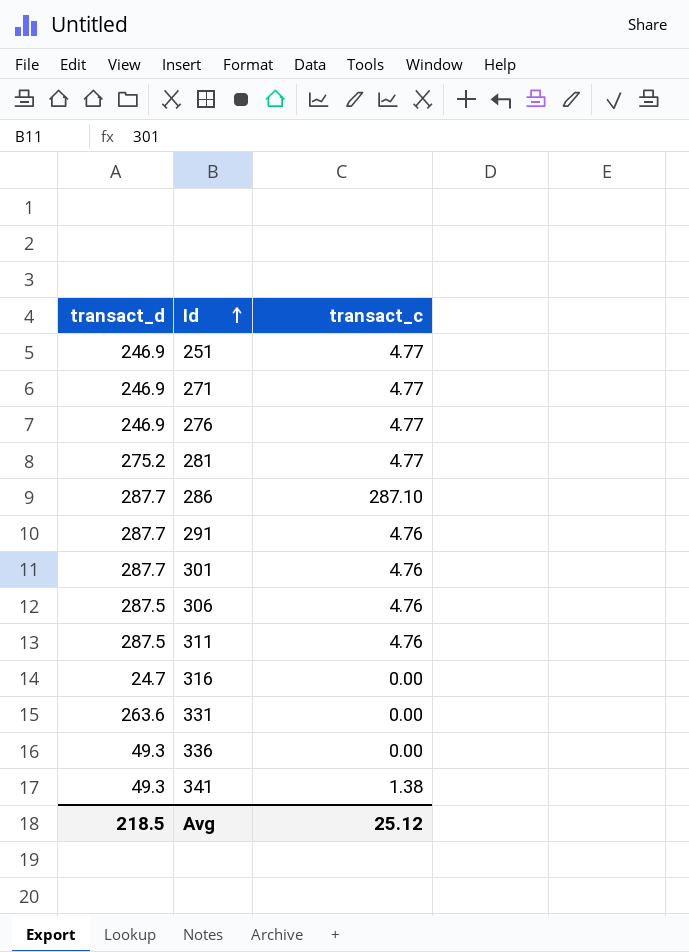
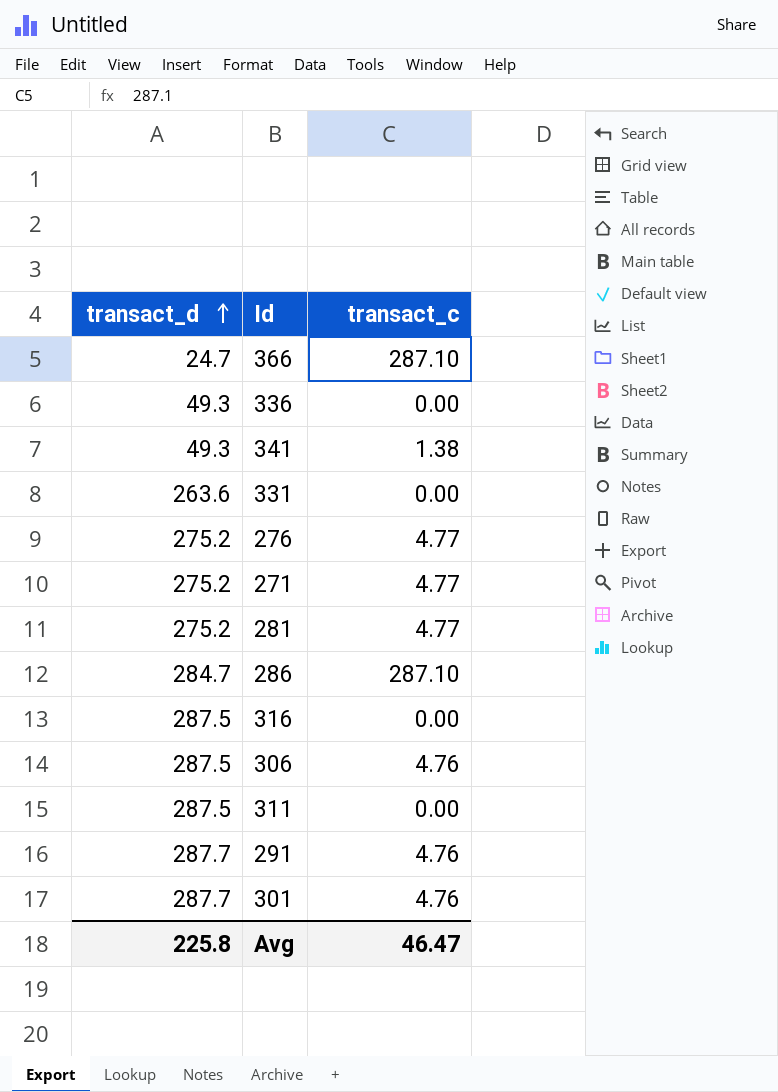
row order: Id ascending -> transact_d ascending
row 251: 246.9 | 4.77 -> none
row 366: none -> 24.7 | 287.10
276 | transact_d: 246.9 -> 275.2
271 | transact_d: 246.9 -> 275.2
286 | transact_d: 287.7 -> 284.7
316 | transact_d: 24.7 -> 287.5
311 | transact_c: 4.76 -> 0.00
Avg | transact_d: 218.5 -> 225.8
Avg | transact_c: 25.12 -> 46.47

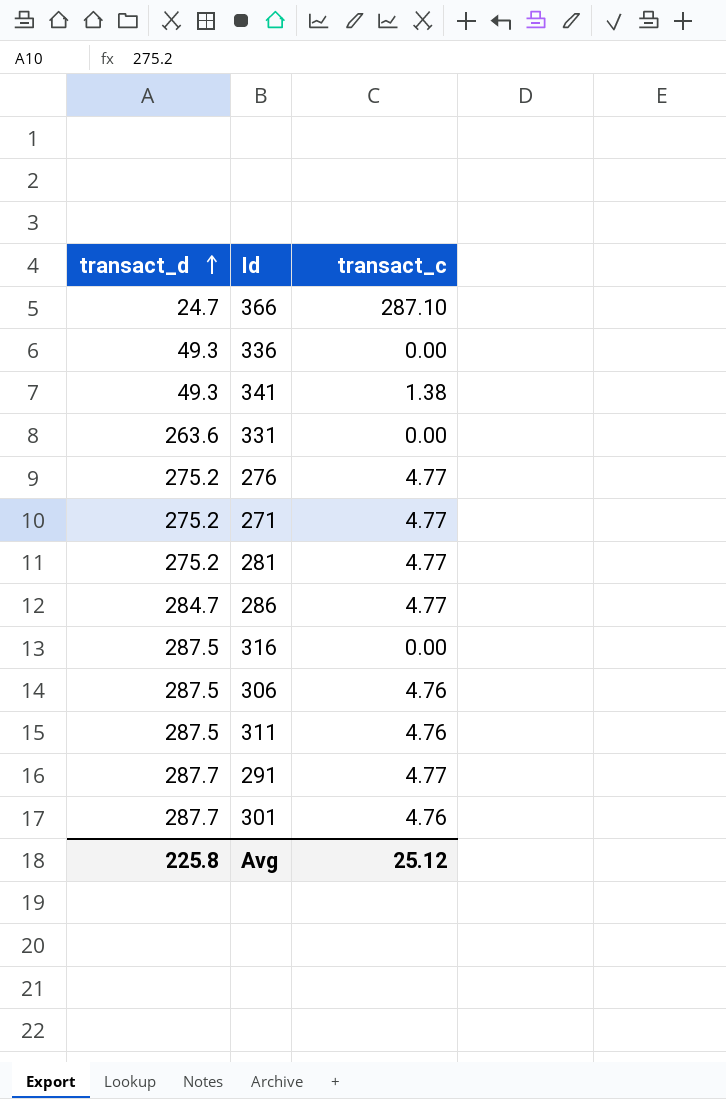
286 | transact_c: 287.10 -> 4.77
311 | transact_c: 0.00 -> 4.76
291 | transact_c: 4.76 -> 4.77
Avg | transact_c: 46.47 -> 25.12

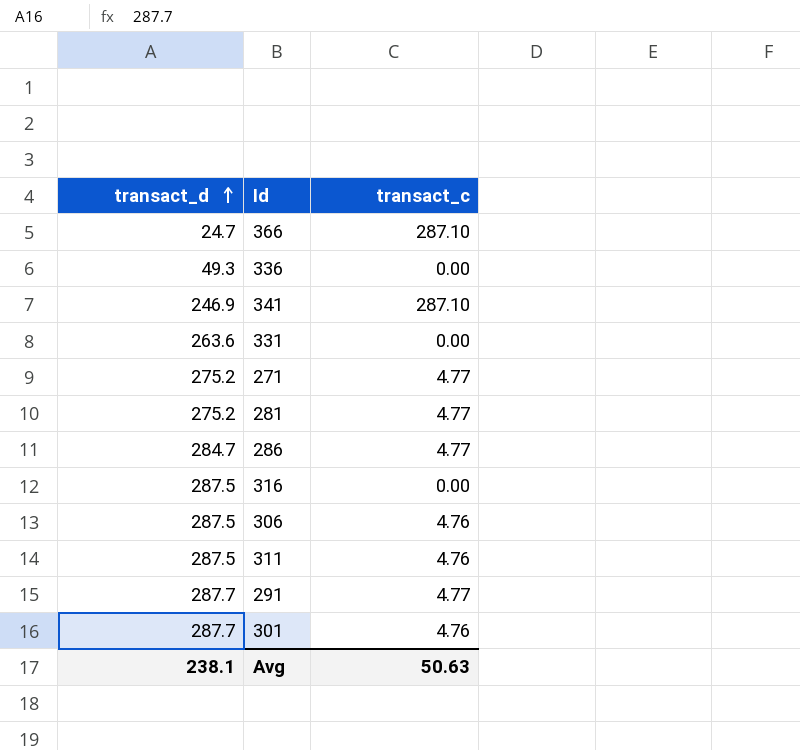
row 276: 275.2 | 4.77 -> none
341 | transact_d: 49.3 -> 246.9
341 | transact_c: 1.38 -> 287.10
Avg | transact_d: 225.8 -> 238.1
Avg | transact_c: 25.12 -> 50.63

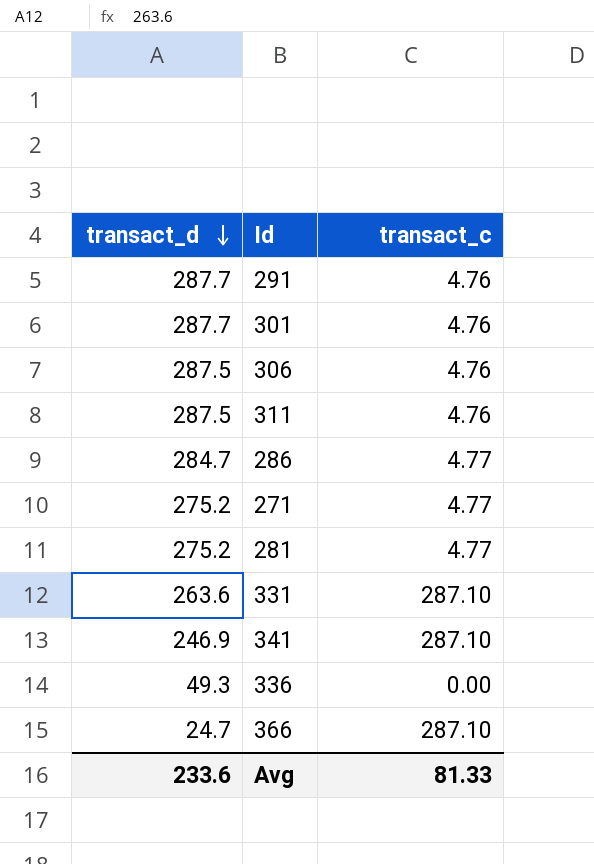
row order: transact_d ascending -> transact_d descending
row 316: 287.5 | 0.00 -> none
291 | transact_c: 4.77 -> 4.76
331 | transact_c: 0.00 -> 287.10
Avg | transact_d: 238.1 -> 233.6
Avg | transact_c: 50.63 -> 81.33

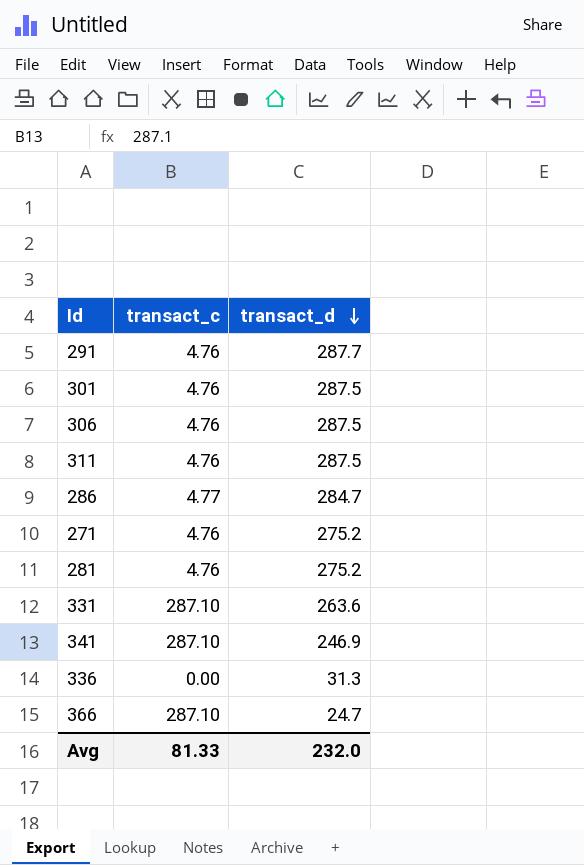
column transact_d | position: 1 -> 3
301 | transact_d: 287.7 -> 287.5
271 | transact_c: 4.77 -> 4.76
281 | transact_c: 4.77 -> 4.76
336 | transact_d: 49.3 -> 31.3
Avg | transact_d: 233.6 -> 232.0

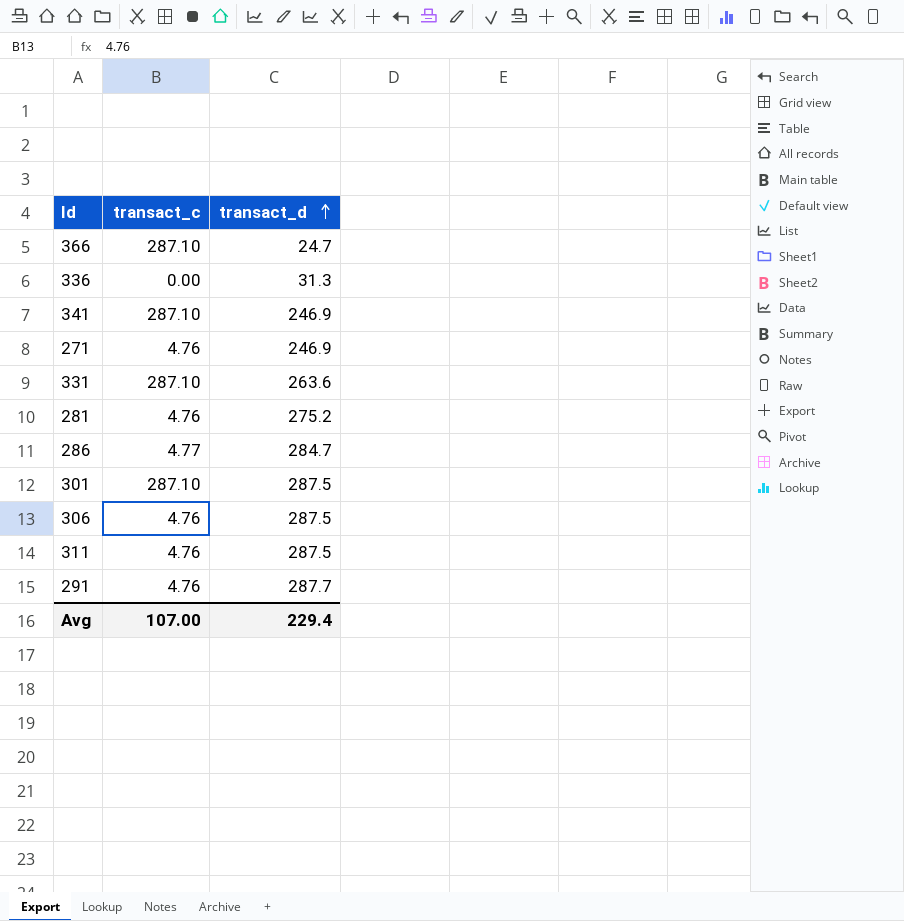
row order: transact_d descending -> transact_d ascending
271 | transact_d: 275.2 -> 246.9
301 | transact_c: 4.76 -> 287.10
Avg | transact_c: 81.33 -> 107.00
Avg | transact_d: 232.0 -> 229.4

